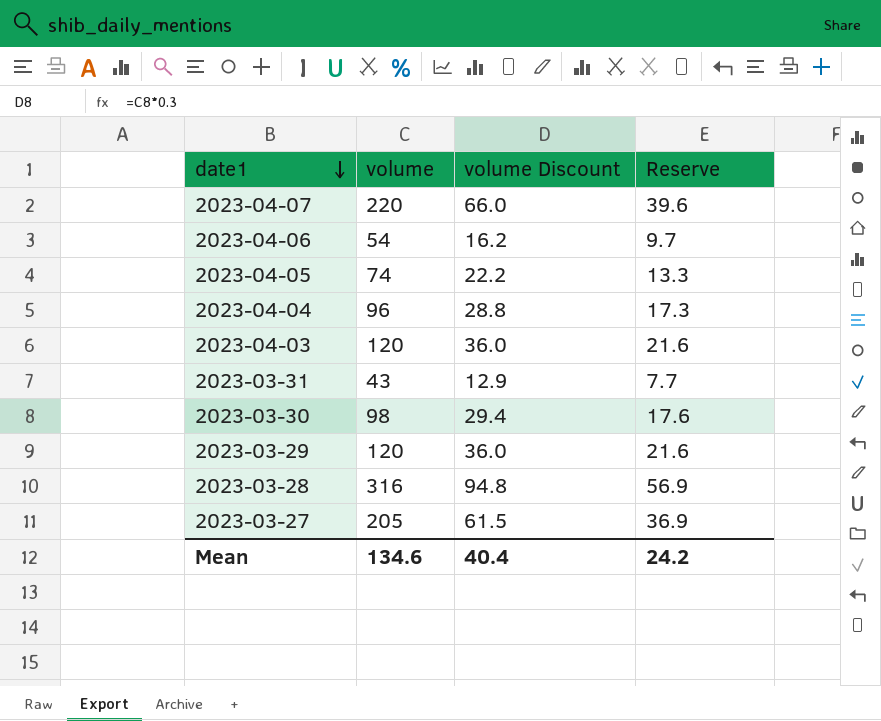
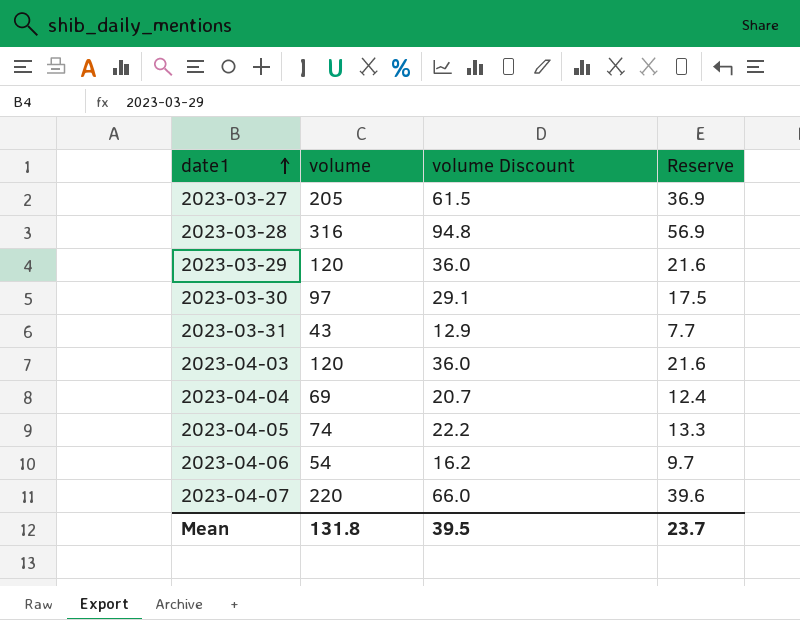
row order: date1 descending -> date1 ascending
2023-03-30 | volume: 98 -> 97
2023-03-30 | volume Discount: 29.4 -> 29.1
2023-03-30 | Reserve: 17.6 -> 17.5
2023-04-04 | volume: 96 -> 69
2023-04-04 | volume Discount: 28.8 -> 20.7
2023-04-04 | Reserve: 17.3 -> 12.4
Mean | volume: 134.6 -> 131.8
Mean | volume Discount: 40.4 -> 39.5
Mean | Reserve: 24.2 -> 23.7

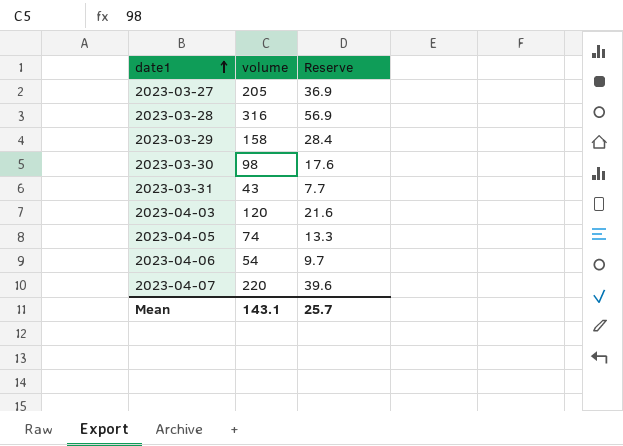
column volume Discount | formula: [volume] * 0.3 -> none
row 2023-04-04: 69 | 20.7 | 12.4 -> none
2023-03-29 | volume: 120 -> 158
2023-03-29 | Reserve: 21.6 -> 28.4
2023-03-30 | volume: 97 -> 98
2023-03-30 | Reserve: 17.5 -> 17.6
Mean | volume: 131.8 -> 143.1
Mean | Reserve: 23.7 -> 25.7

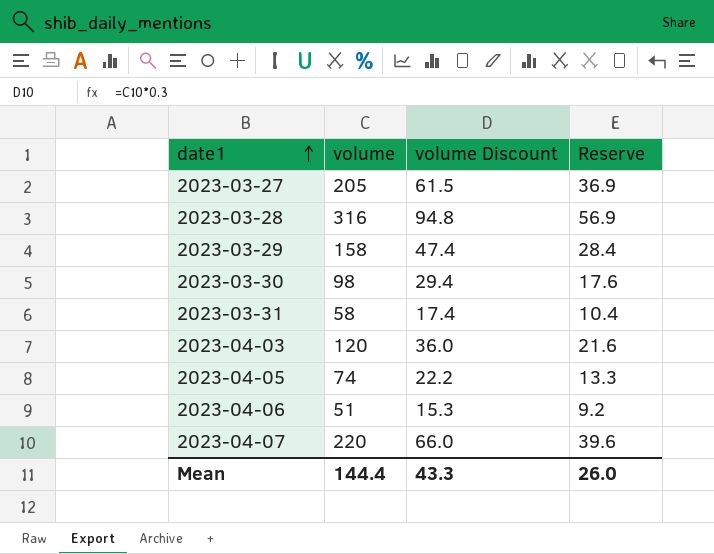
column volume Discount | formula: none -> [volume] * 0.3
2023-03-31 | volume: 43 -> 58
2023-03-31 | Reserve: 7.7 -> 10.4
2023-04-06 | volume: 54 -> 51
2023-04-06 | Reserve: 9.7 -> 9.2
Mean | volume: 143.1 -> 144.4
Mean | Reserve: 25.7 -> 26.0

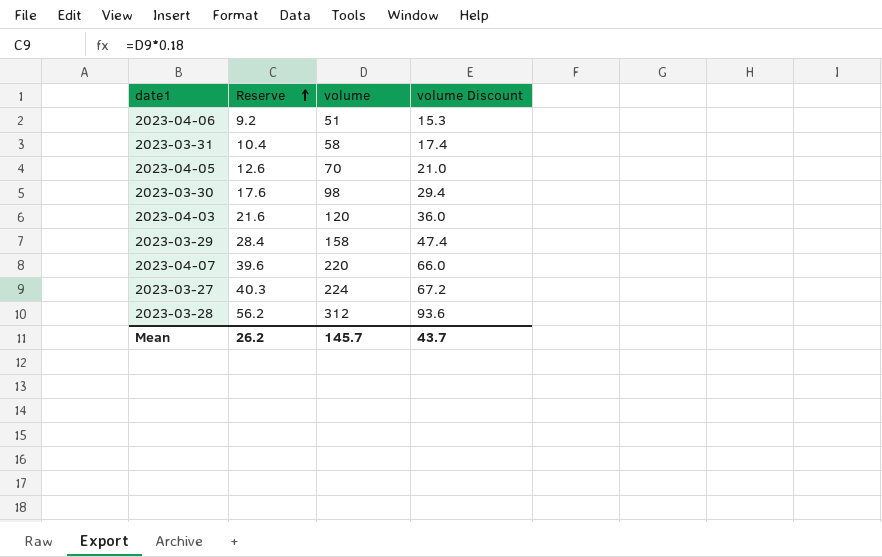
row order: date1 ascending -> Reserve ascending
column Reserve | position: 4 -> 2
2023-04-05 | Reserve: 13.3 -> 12.6
2023-04-05 | volume: 74 -> 70
2023-04-05 | volume Discount: 22.2 -> 21.0
2023-03-27 | Reserve: 36.9 -> 40.3
2023-03-27 | volume: 205 -> 224
2023-03-27 | volume Discount: 61.5 -> 67.2
2023-03-28 | Reserve: 56.9 -> 56.2
2023-03-28 | volume: 316 -> 312
2023-03-28 | volume Discount: 94.8 -> 93.6
Mean | Reserve: 26.0 -> 26.2
Mean | volume: 144.4 -> 145.7
Mean | volume Discount: 43.3 -> 43.7

